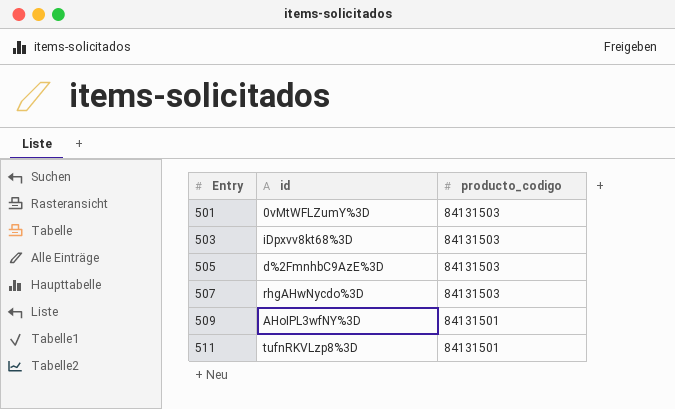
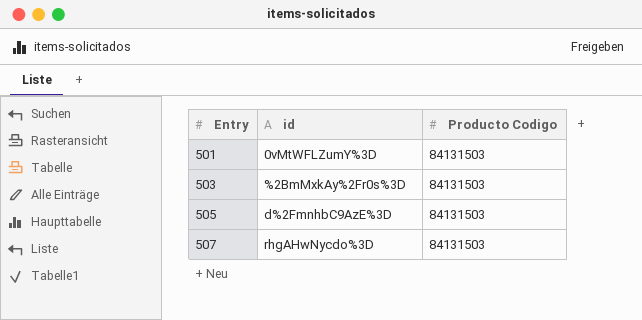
column name: producto_codigo -> Producto Codigo
row 509: AHoIPL3wfNY%3D | 84131501 -> none
row 511: tufnRKVLzp8%3D | 84131501 -> none
503 | id: iDpxvv8kt68%3D -> %2BmMxkAy%2Fr0s%3D

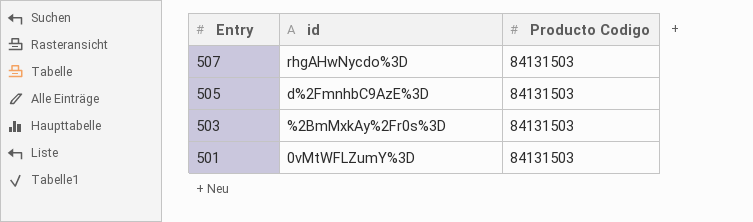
row order: Entry ascending -> Entry descending

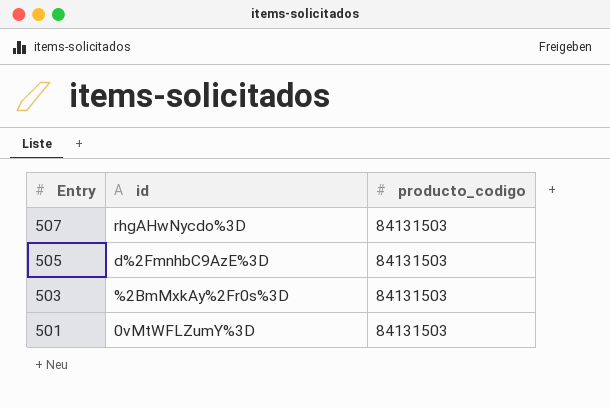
column name: Producto Codigo -> producto_codigo

